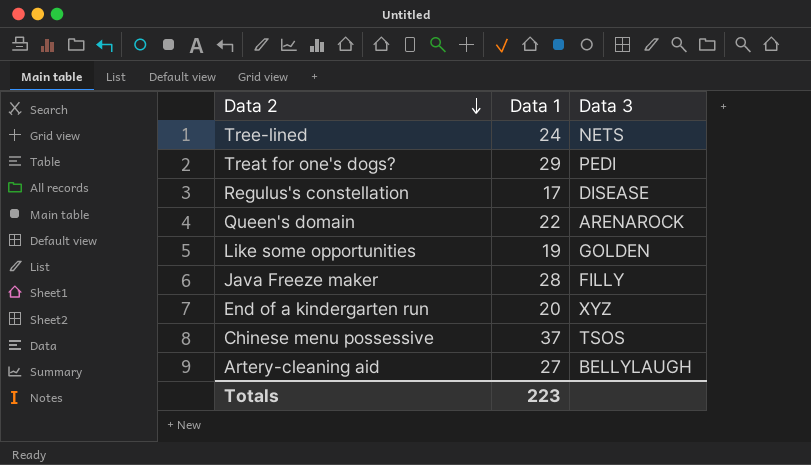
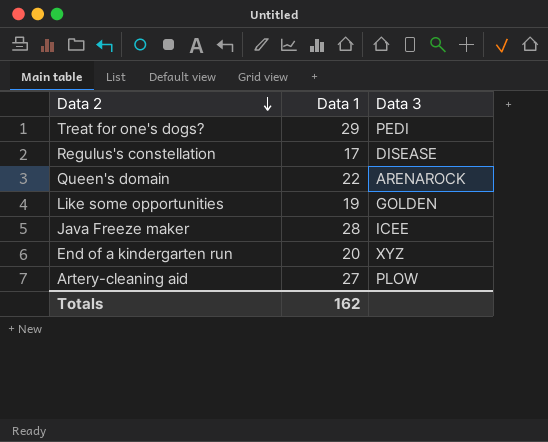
row Tree-lined: 24 | NETS -> none
row Chinese menu possessive: 37 | TSOS -> none
Java Freeze maker | Data 3: FILLY -> ICEE
Artery-cleaning aid | Data 3: BELLYLAUGH -> PLOW
Totals | Data 1: 223 -> 162

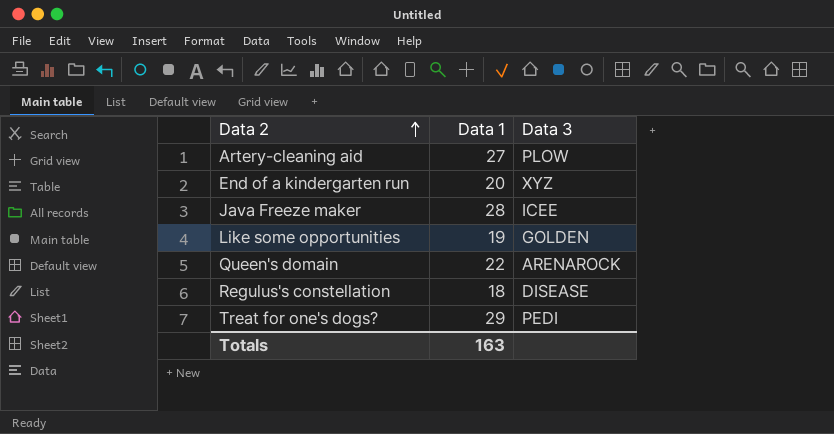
row order: Data 2 descending -> Data 2 ascending
Regulus's constellation | Data 1: 17 -> 18
Totals | Data 1: 162 -> 163

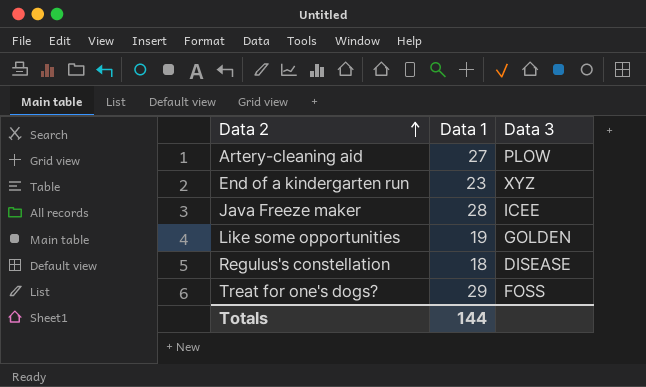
row Queen's domain: 22 | ARENAROCK -> none
End of a kindergarten run | Data 1: 20 -> 23
Treat for one's dogs? | Data 3: PEDI -> FOSS
Totals | Data 1: 163 -> 144

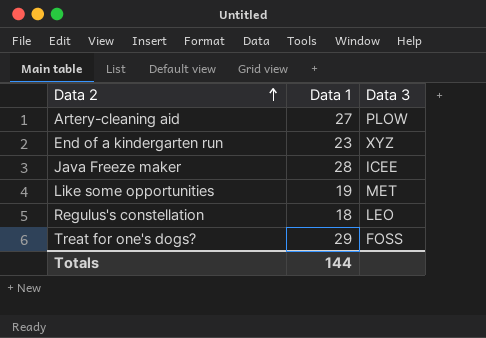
Like some opportunities | Data 3: GOLDEN -> MET
Regulus's constellation | Data 3: DISEASE -> LEO

